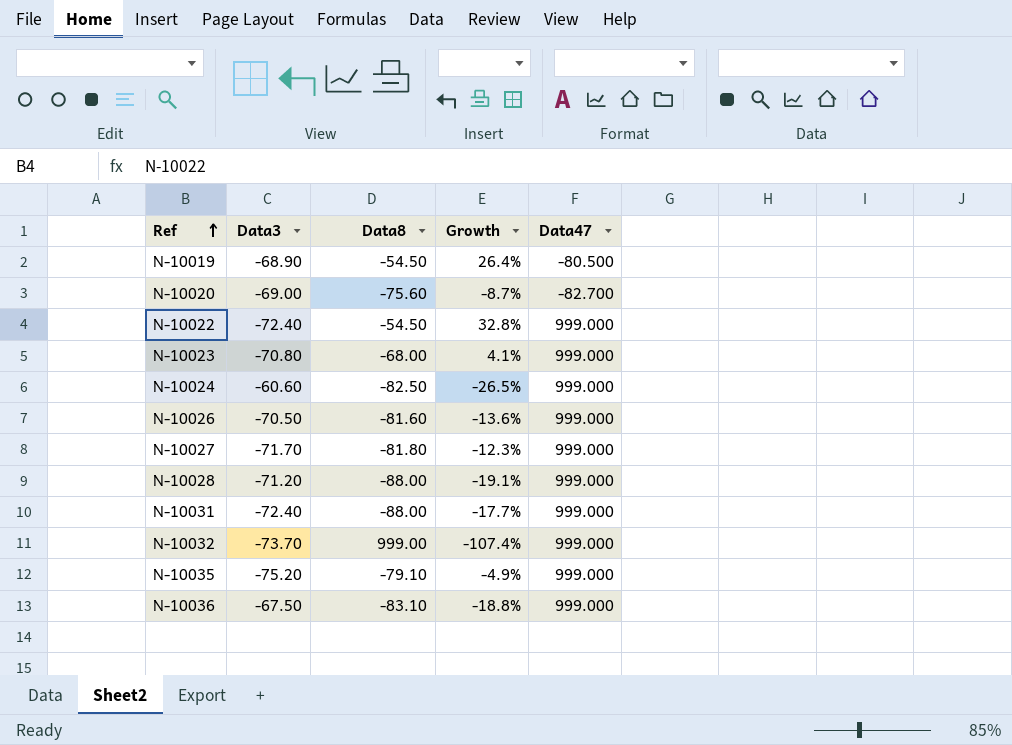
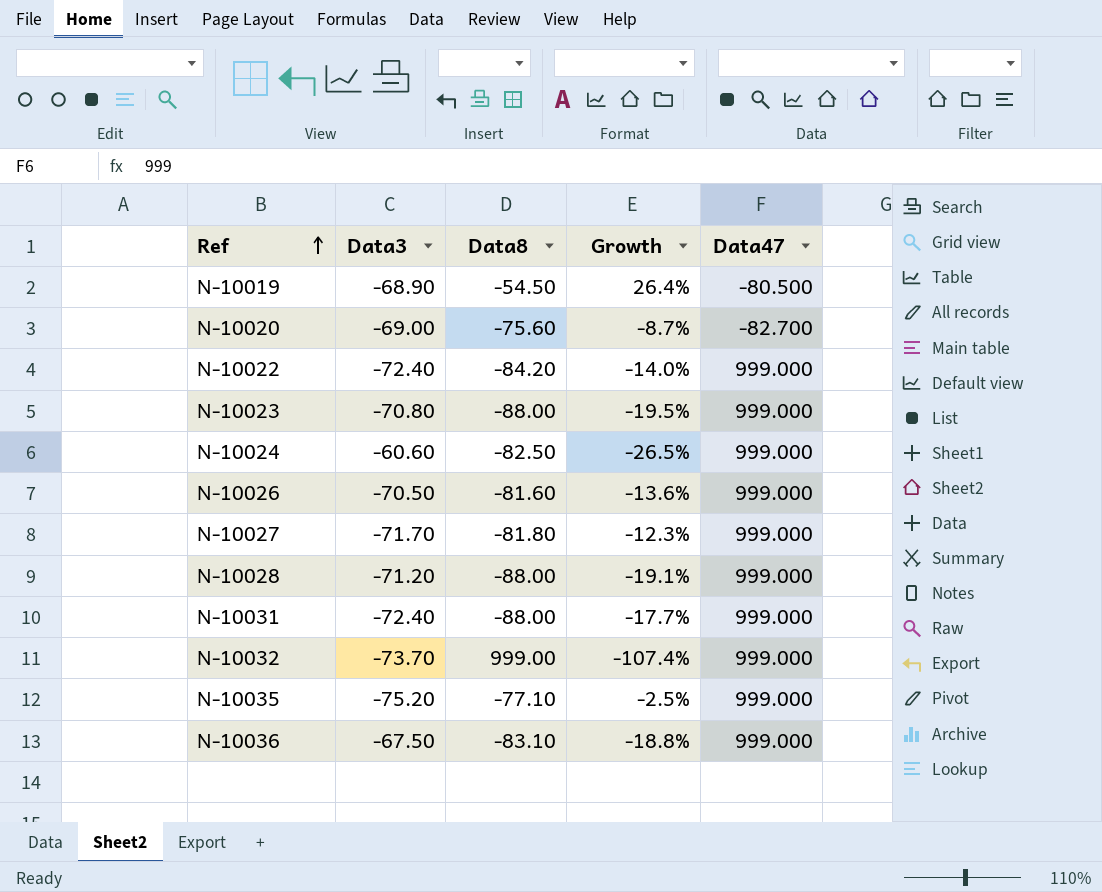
N-10022 | Data8: -54.50 -> -84.20
N-10022 | Growth: 32.8% -> -14.0%
N-10023 | Data8: -68.00 -> -88.00
N-10023 | Growth: 4.1% -> -19.5%
N-10035 | Data8: -79.10 -> -77.10
N-10035 | Growth: -4.9% -> -2.5%

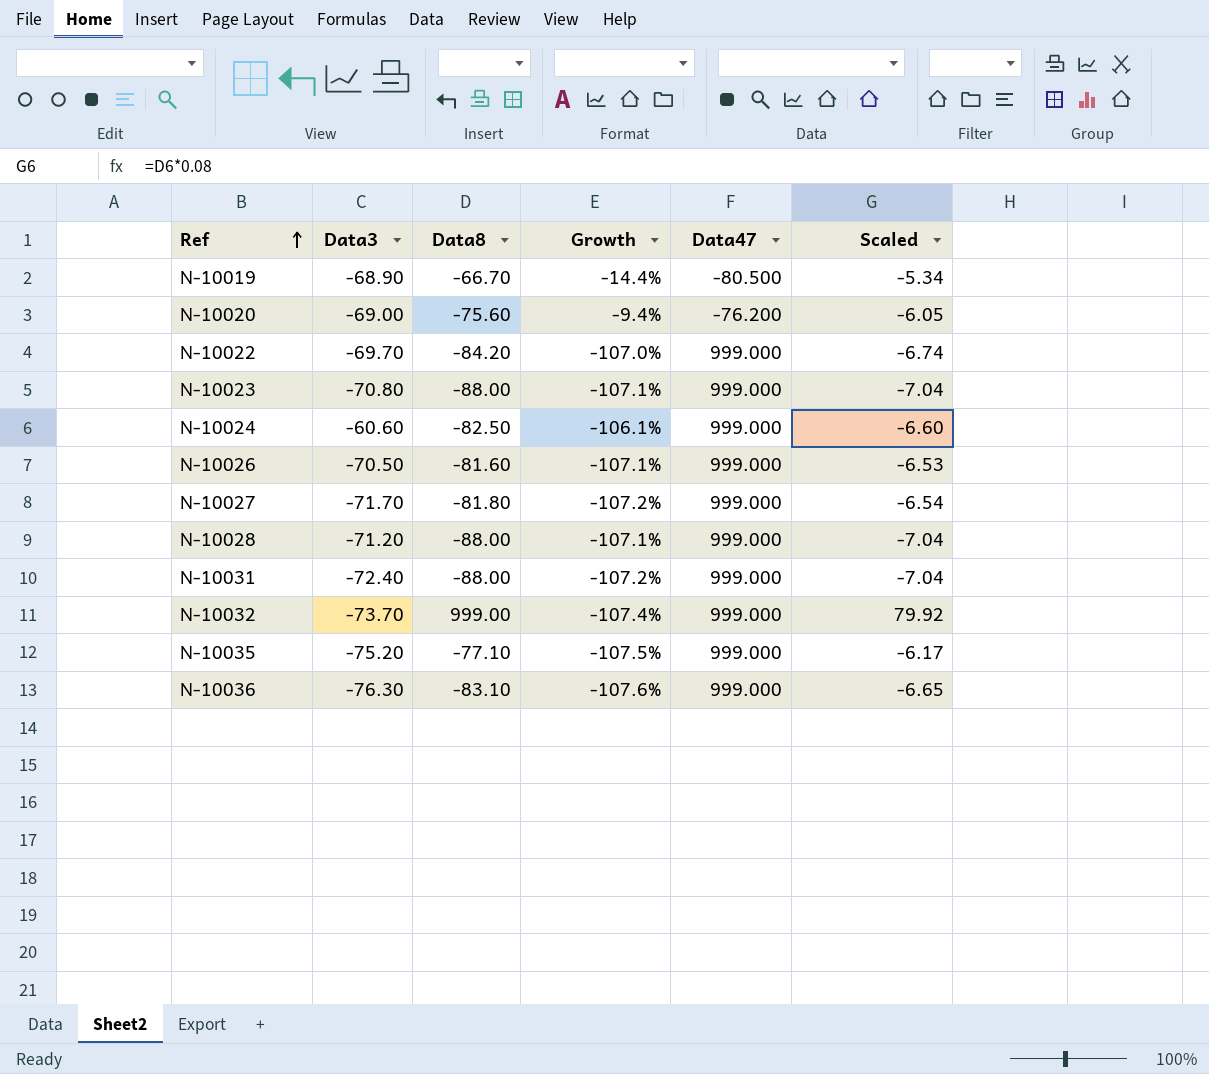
column Growth | formula: ([Data3] - [Data8]) / [Data8] -> ([Data3] - [Data47]) / [Data47]
column Scaled | formula: none -> [Data8] * 0.08
N-10019 | Data8: -54.50 -> -66.70
N-10020 | Data47: -82.700 -> -76.200
N-10022 | Data3: -72.40 -> -69.70
N-10036 | Data3: -67.50 -> -76.30

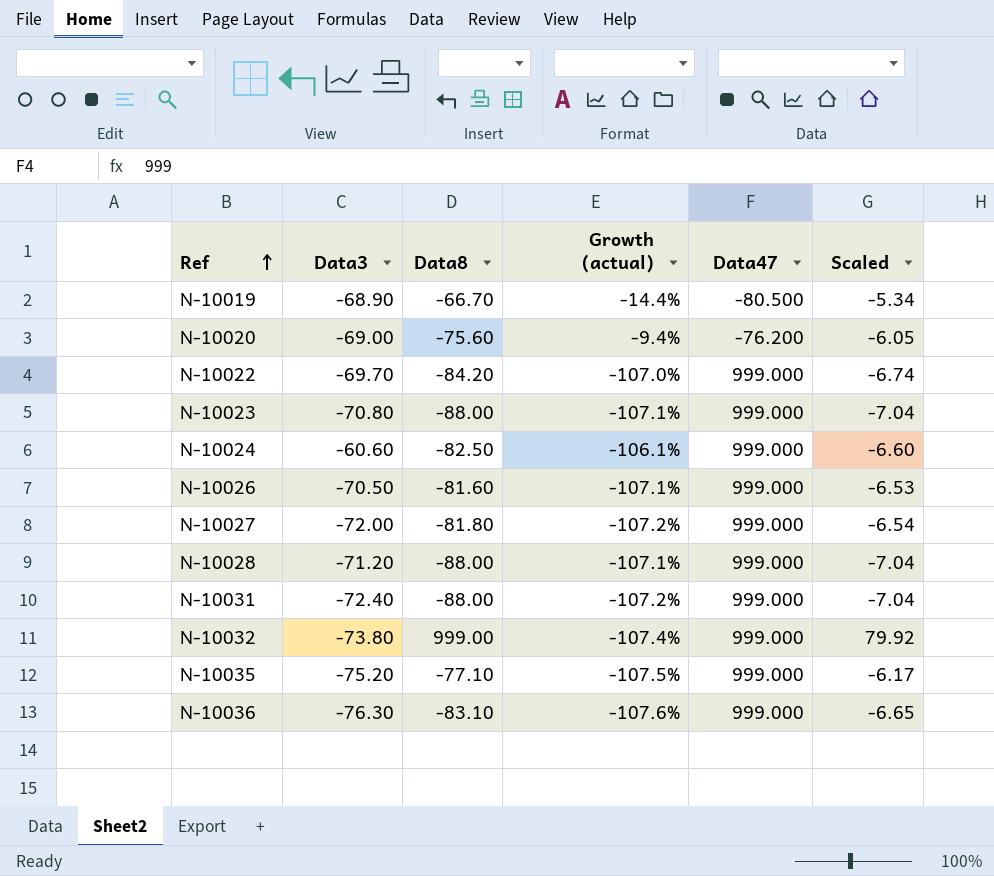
column name: Growth -> Growth (actual)
N-10027 | Data3: -71.70 -> -72.00
N-10032 | Data3: -73.70 -> -73.80

